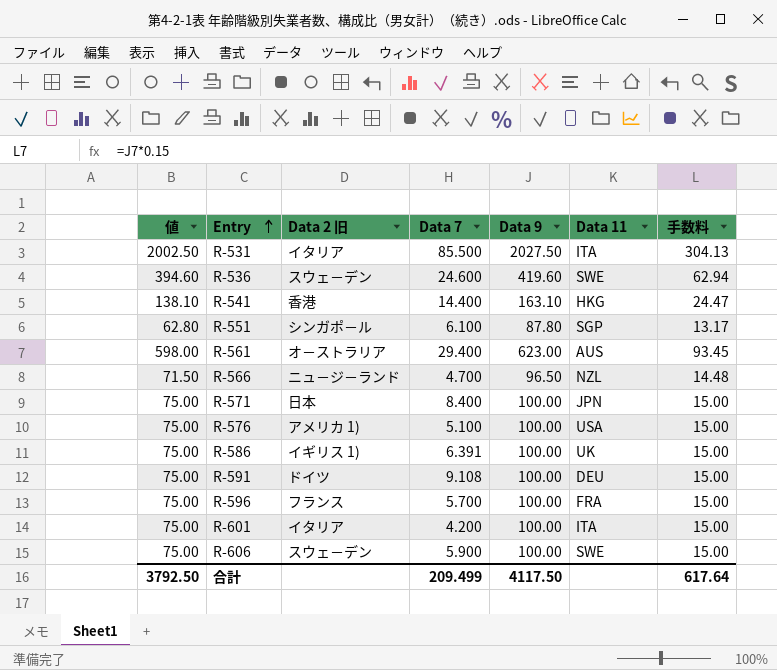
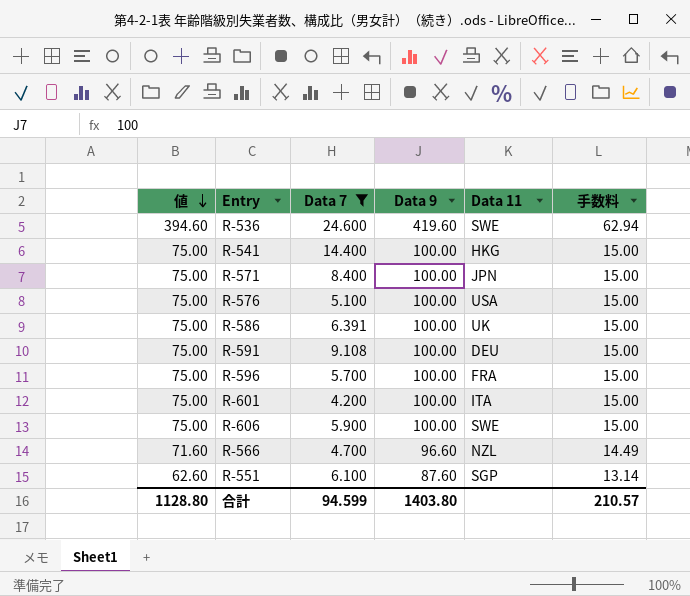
filter: none -> Data 7 <= 24.600
row order: Entry ascending -> 値 descending
column Data 2 旧 | position: 3 -> none
R-541 | 値: 138.10 -> 75.00
R-541 | Data 9: 163.10 -> 100.00
R-541 | 手数料: 24.47 -> 15.00
R-566 | 値: 71.50 -> 71.60
R-566 | Data 9: 96.50 -> 96.60
R-566 | 手数料: 14.48 -> 14.49
R-551 | 値: 62.80 -> 62.60
R-551 | Data 9: 87.80 -> 87.60
R-551 | 手数料: 13.17 -> 13.14
合計 | 値: 3792.50 -> 1128.80
合計 | Data 7: 209.499 -> 94.599
合計 | Data 9: 4117.50 -> 1403.80
合計 | 手数料: 617.64 -> 210.57

